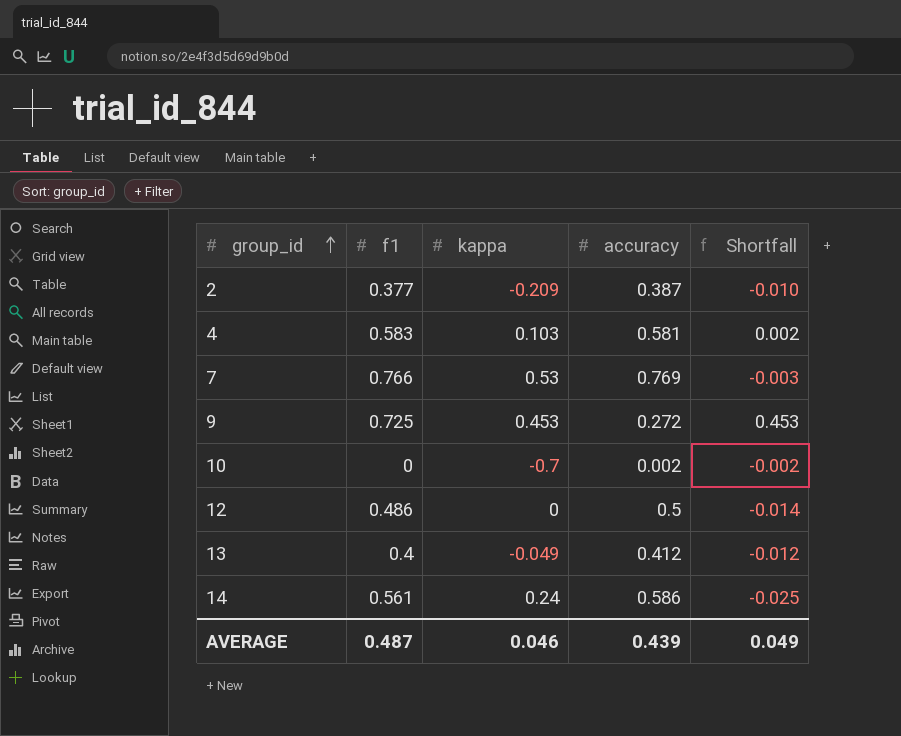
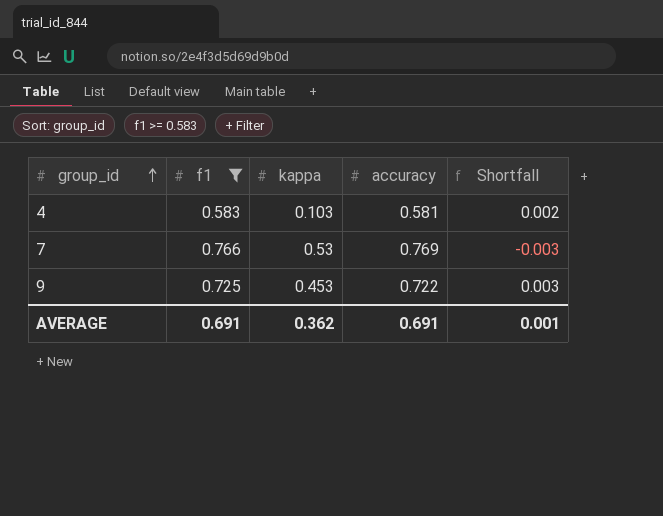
filter: none -> f1 >= 0.583
9 | accuracy: 0.272 -> 0.722
9 | Shortfall: 0.453 -> 0.003
AVERAGE | f1: 0.487 -> 0.691
AVERAGE | kappa: 0.046 -> 0.362
AVERAGE | accuracy: 0.439 -> 0.691
AVERAGE | Shortfall: 0.049 -> 0.001

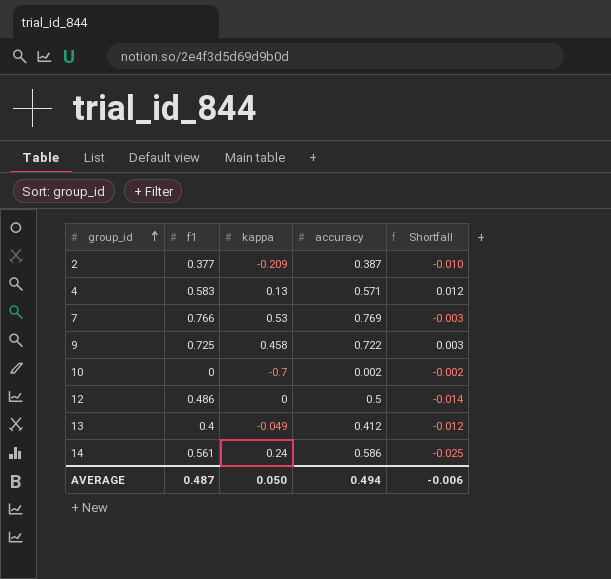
filter: f1 >= 0.583 -> none
4 | kappa: 0.103 -> 0.13
4 | accuracy: 0.581 -> 0.571
4 | Shortfall: 0.002 -> 0.012
9 | kappa: 0.453 -> 0.458
AVERAGE | f1: 0.691 -> 0.487
AVERAGE | kappa: 0.362 -> 0.050
AVERAGE | accuracy: 0.691 -> 0.494
AVERAGE | Shortfall: 0.001 -> -0.006

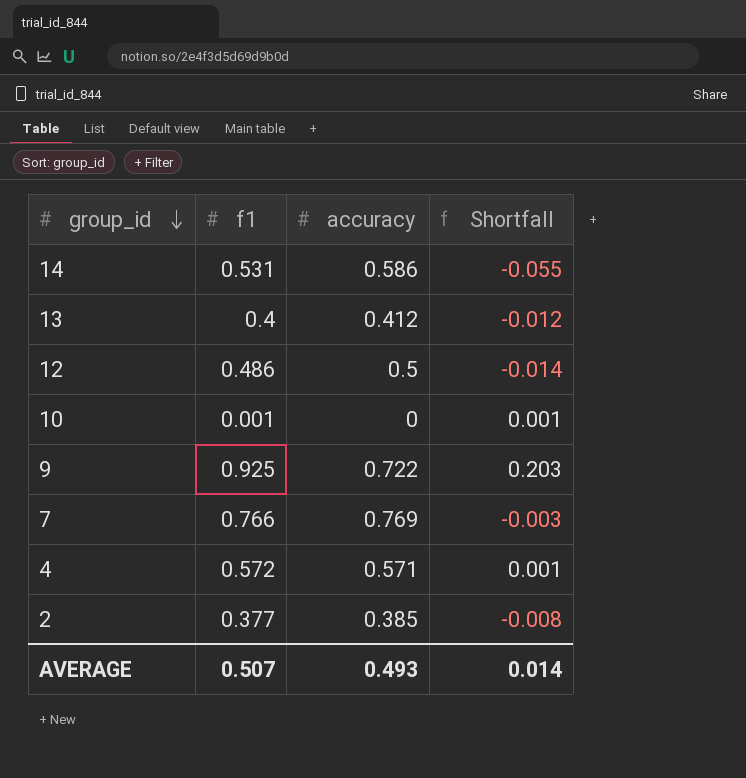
row order: group_id ascending -> group_id descending
column kappa | position: 3 -> none
14 | f1: 0.561 -> 0.531
14 | Shortfall: -0.025 -> -0.055
10 | f1: 0 -> 0.001
10 | accuracy: 0.002 -> 0
10 | Shortfall: -0.002 -> 0.001
9 | f1: 0.725 -> 0.925
9 | Shortfall: 0.003 -> 0.203
4 | f1: 0.583 -> 0.572
4 | Shortfall: 0.012 -> 0.001
2 | accuracy: 0.387 -> 0.385
2 | Shortfall: -0.010 -> -0.008
AVERAGE | f1: 0.487 -> 0.507
AVERAGE | accuracy: 0.494 -> 0.493
AVERAGE | Shortfall: -0.006 -> 0.014

